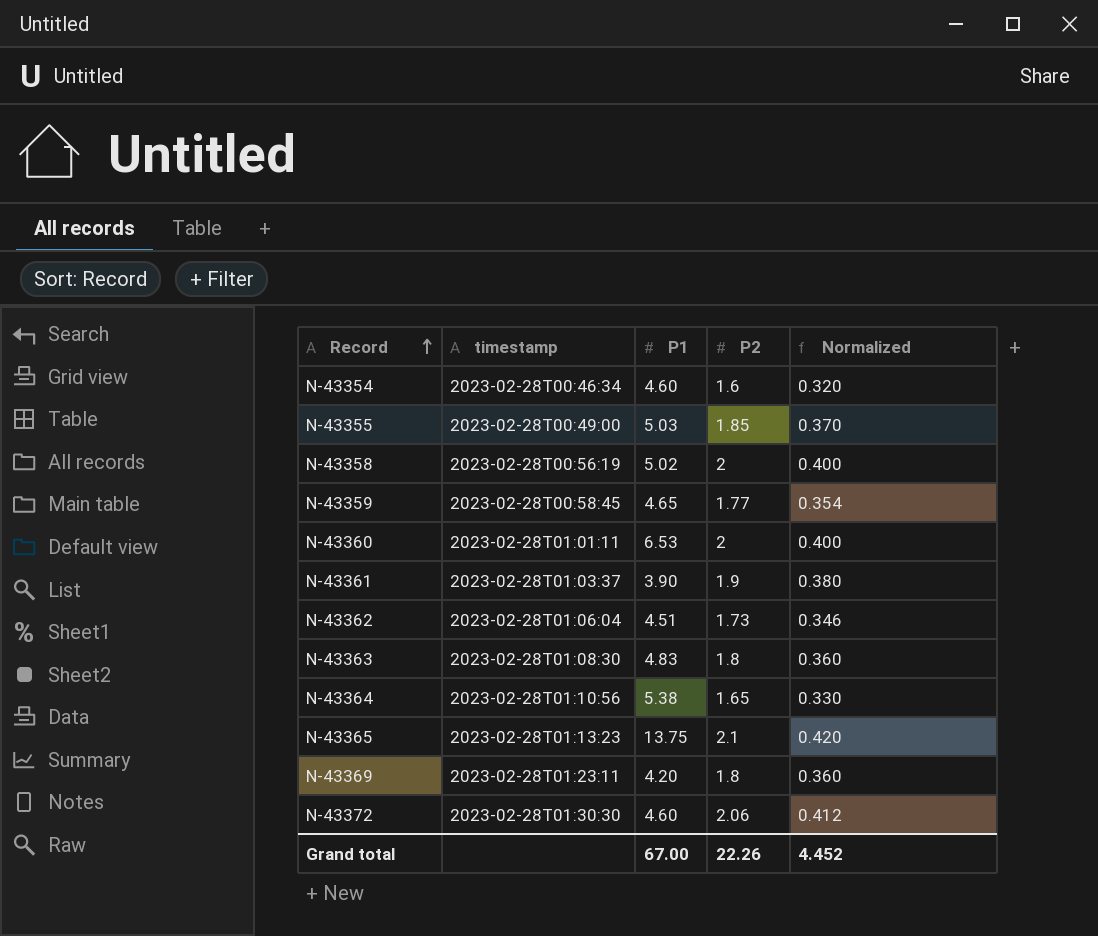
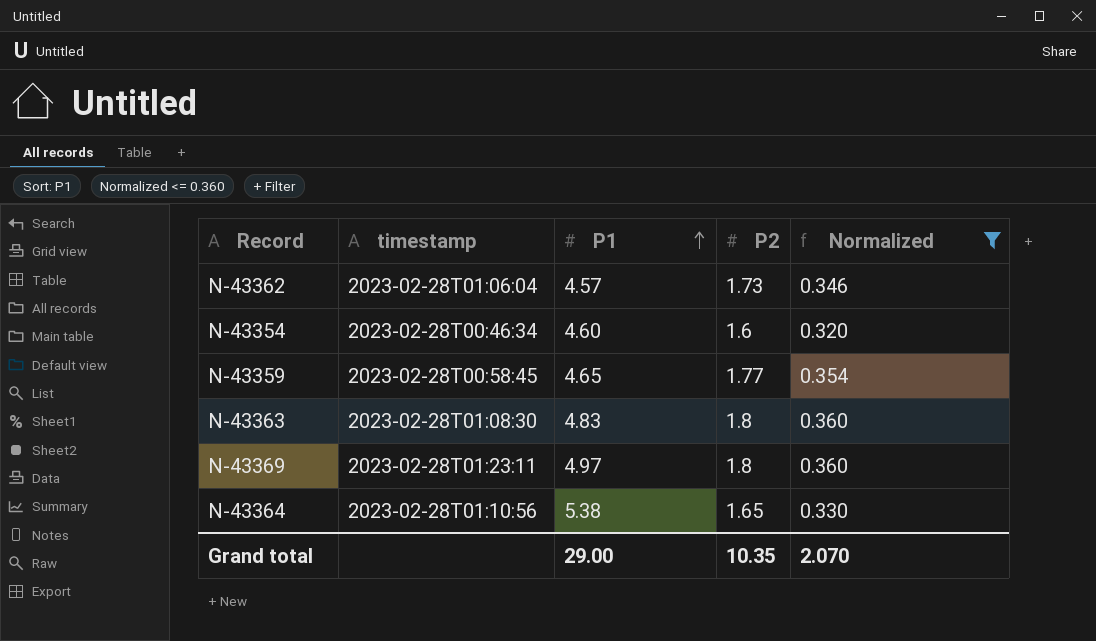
filter: none -> Normalized <= 0.360
row order: Record ascending -> P1 ascending
N-43362 | P1: 4.51 -> 4.57
N-43369 | P1: 4.20 -> 4.97
Grand total | P1: 67.00 -> 29.00
Grand total | P2: 22.26 -> 10.35
Grand total | Normalized: 4.452 -> 2.070

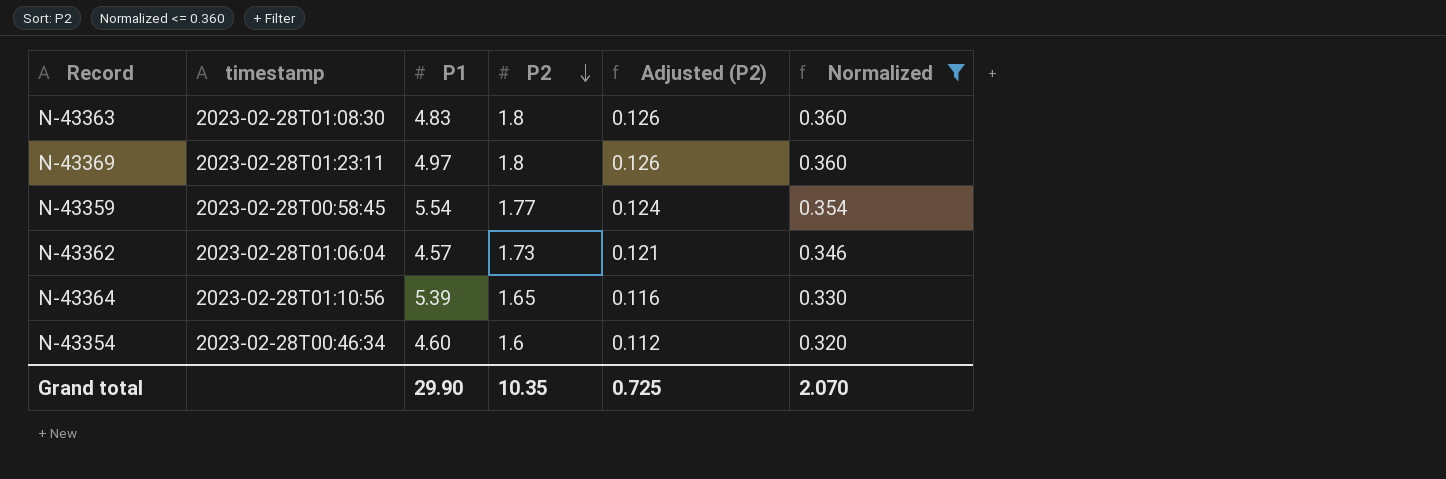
row order: P1 ascending -> P2 descending
column Adjusted (P2) | formula: none -> [P2] * 0.07
N-43359 | P1: 4.65 -> 5.54
N-43364 | P1: 5.38 -> 5.39
Grand total | P1: 29.00 -> 29.90

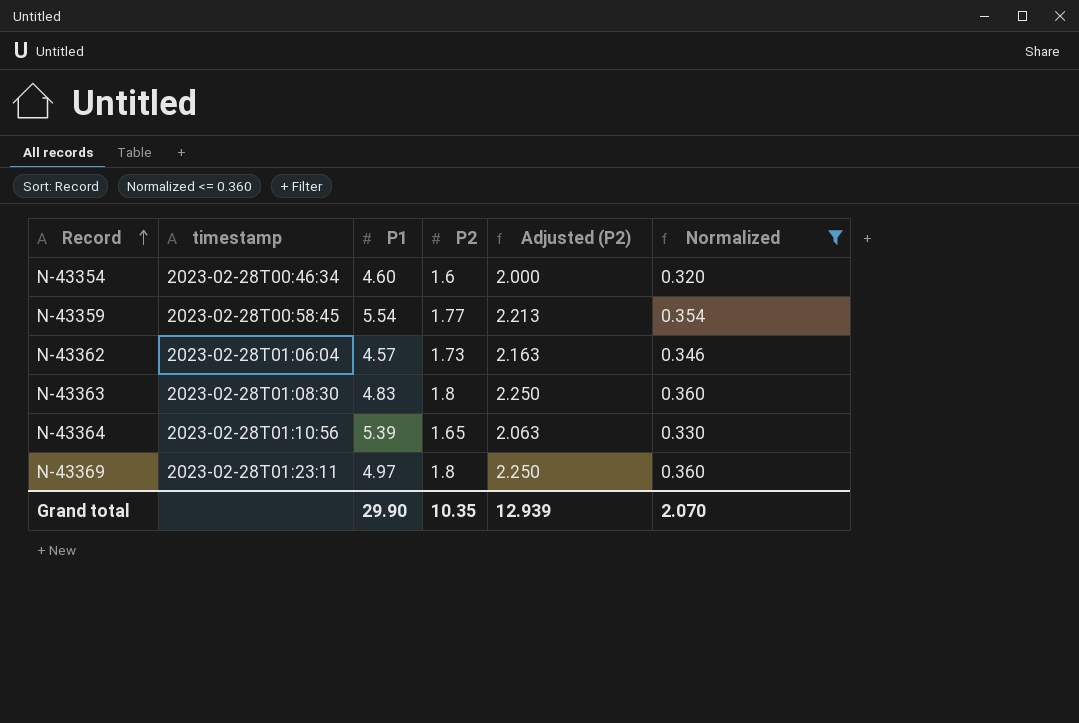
row order: P2 descending -> Record ascending
column Adjusted (P2) | formula: [P2] * 0.07 -> [P2] * 1.25
Grand total | Adjusted (P2): 0.725 -> 12.939

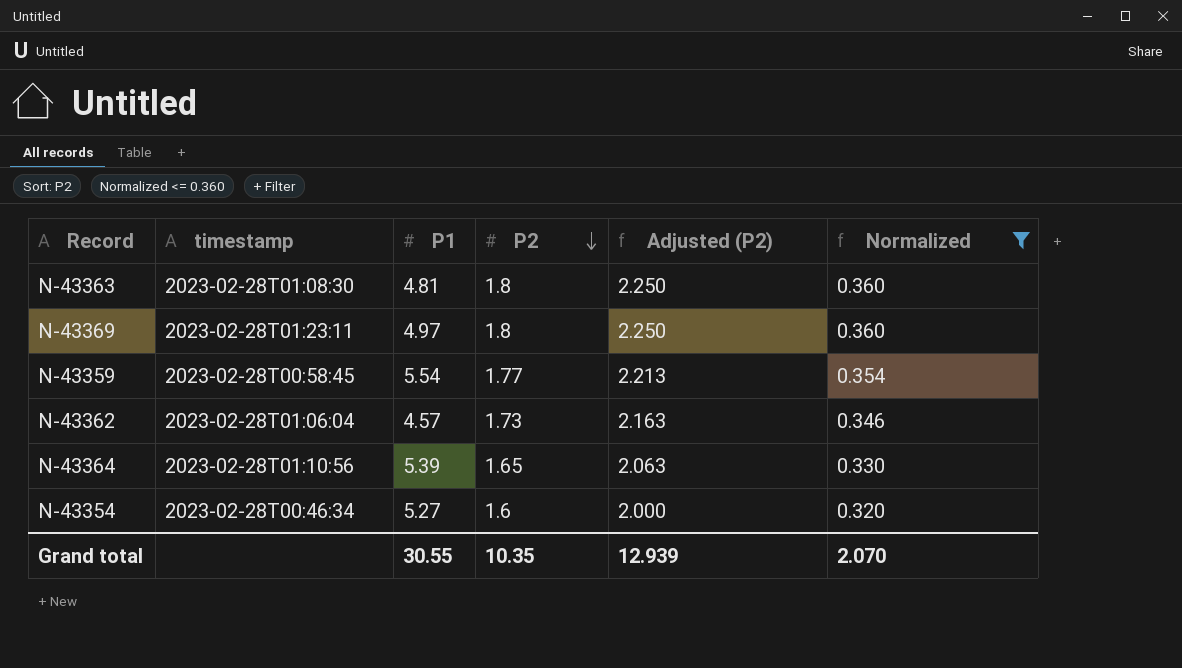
row order: Record ascending -> P2 descending
N-43363 | P1: 4.83 -> 4.81
N-43354 | P1: 4.60 -> 5.27
Grand total | P1: 29.90 -> 30.55

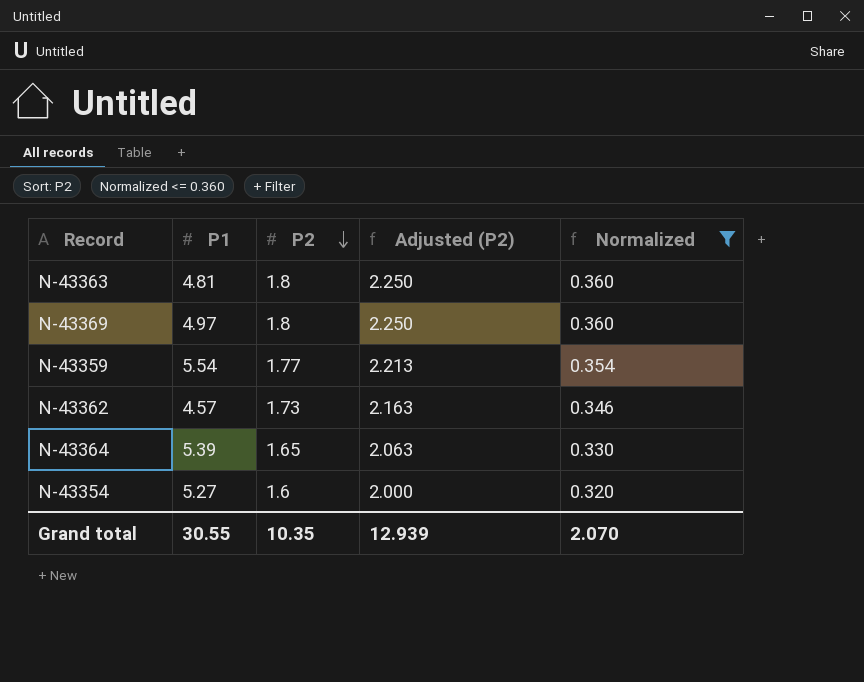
column timestamp | position: 2 -> none

